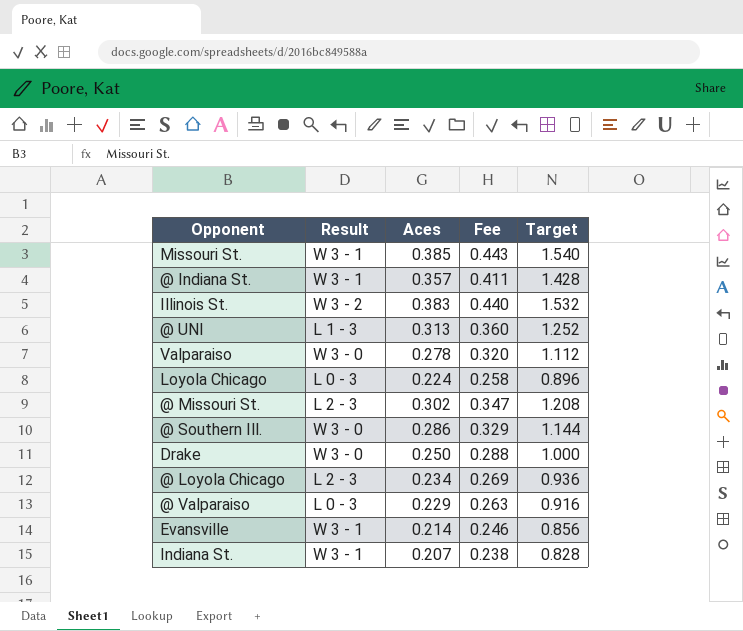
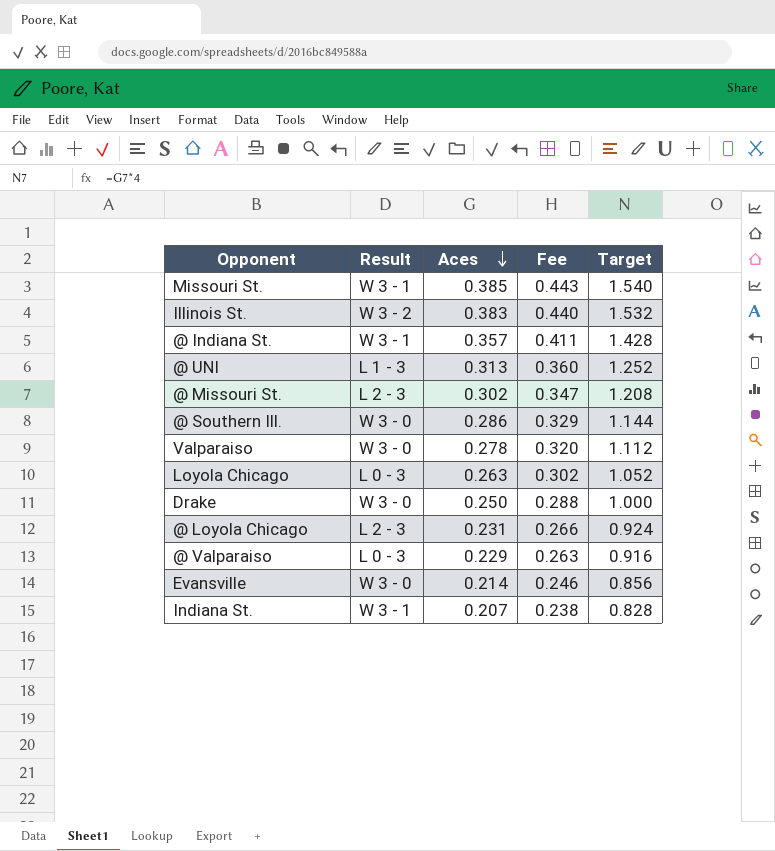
row order: none -> Aces descending
Loyola Chicago | Aces: 0.224 -> 0.263
Loyola Chicago | Fee: 0.258 -> 0.302
Loyola Chicago | Target: 0.896 -> 1.052
@ Loyola Chicago | Aces: 0.234 -> 0.231
@ Loyola Chicago | Fee: 0.269 -> 0.266
@ Loyola Chicago | Target: 0.936 -> 0.924
Evansville | Result: W 3 - 1 -> W 3 - 0

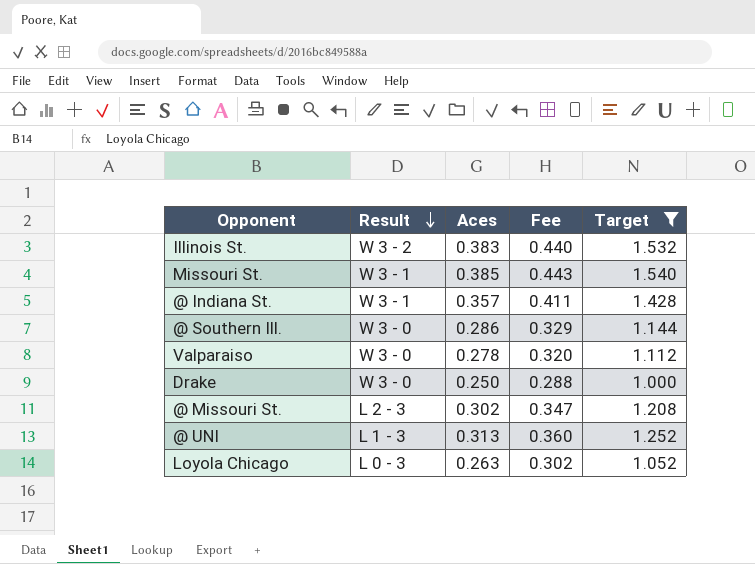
filter: none -> Target >= 1.000
row order: Aces descending -> Result descending

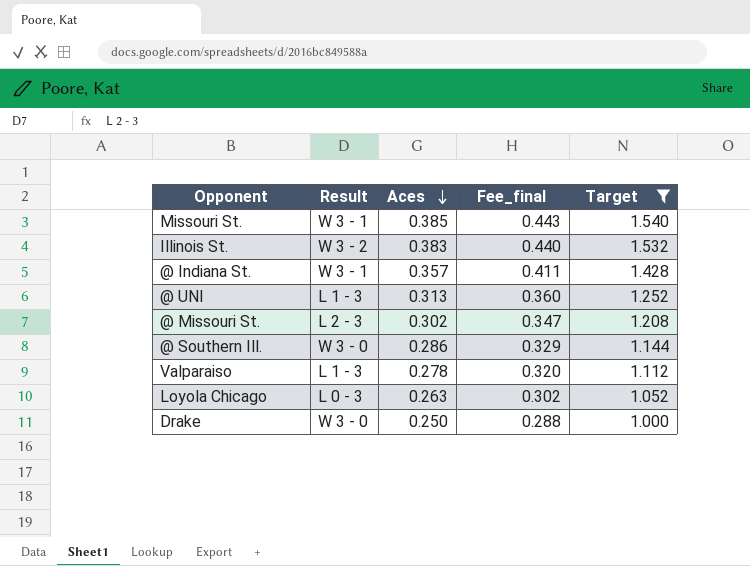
row order: Result descending -> Aces descending
column name: Fee -> Fee_final
Valparaiso | Result: W 3 - 0 -> L 1 - 3

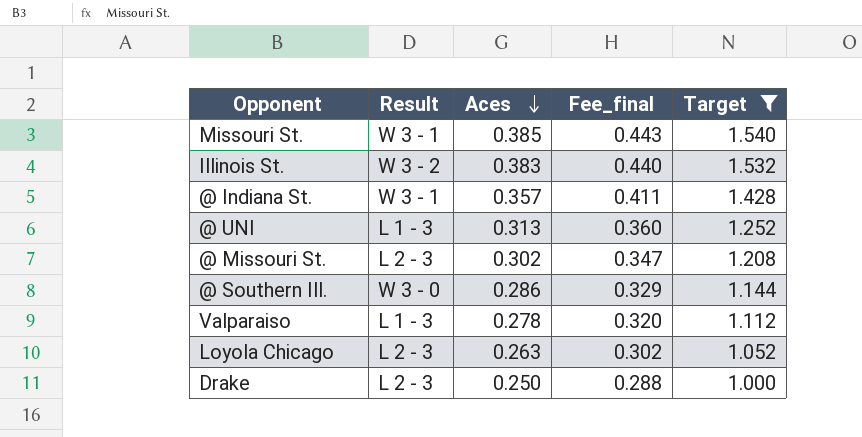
Loyola Chicago | Result: L 0 - 3 -> L 2 - 3
Drake | Result: W 3 - 0 -> L 2 - 3

